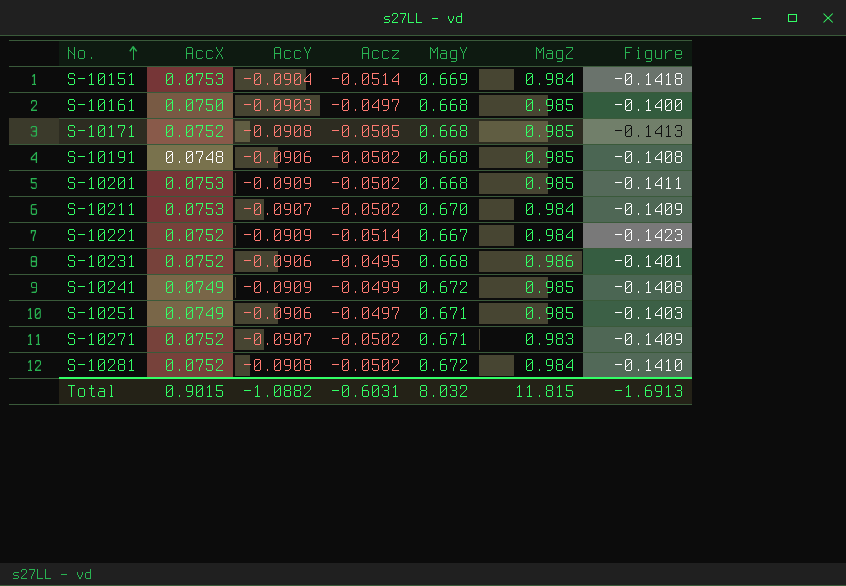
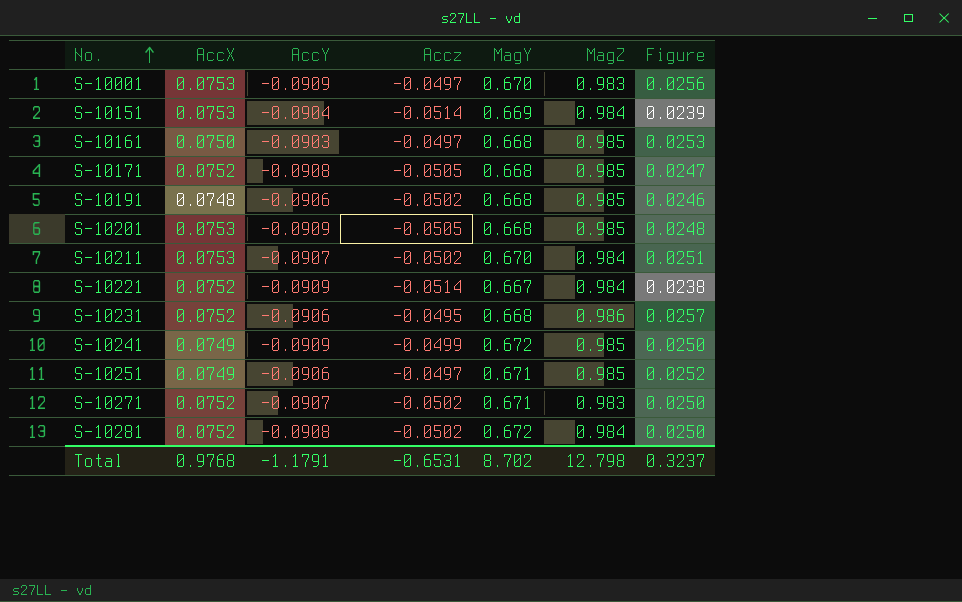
column Figure | formula: [AccY] + [Accz] -> [AccX] + [Accz]
row S-10001: none -> 0.0753 | -0.0909 | -0.0497 | 0.670 | 0.983 | 0.0256
S-10201 | Accz: -0.0502 -> -0.0505
Total | AccX: 0.9015 -> 0.9768
Total | AccY: -1.0882 -> -1.1791
Total | Accz: -0.6031 -> -0.6531
Total | MagY: 8.032 -> 8.702
Total | MagZ: 11.815 -> 12.798
Total | Figure: -1.6913 -> 0.3237

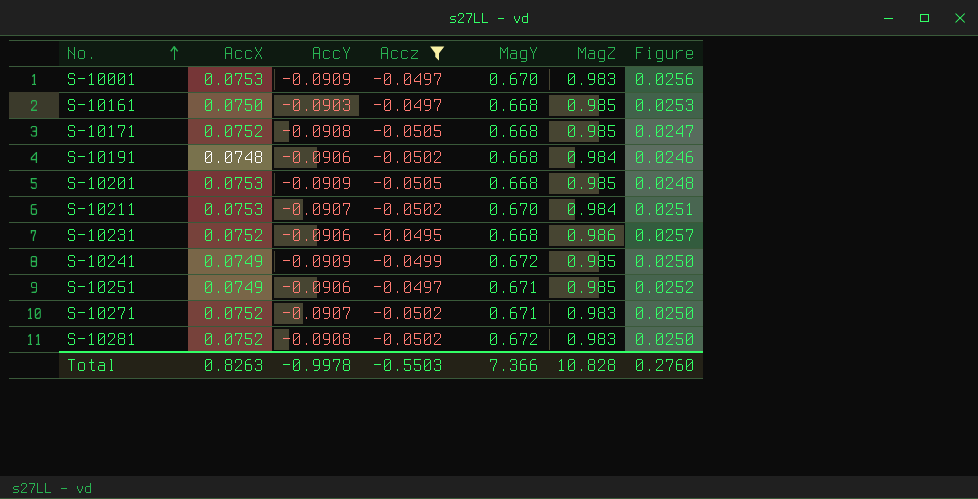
filter: none -> Accz != -0.0514
S-10191 | MagZ: 0.985 -> 0.984
S-10281 | MagZ: 0.984 -> 0.983
Total | AccX: 0.9768 -> 0.8263
Total | AccY: -1.1791 -> -0.9978
Total | Accz: -0.6531 -> -0.5503
Total | MagY: 8.702 -> 7.366
Total | MagZ: 12.798 -> 10.828
Total | Figure: 0.3237 -> 0.2760

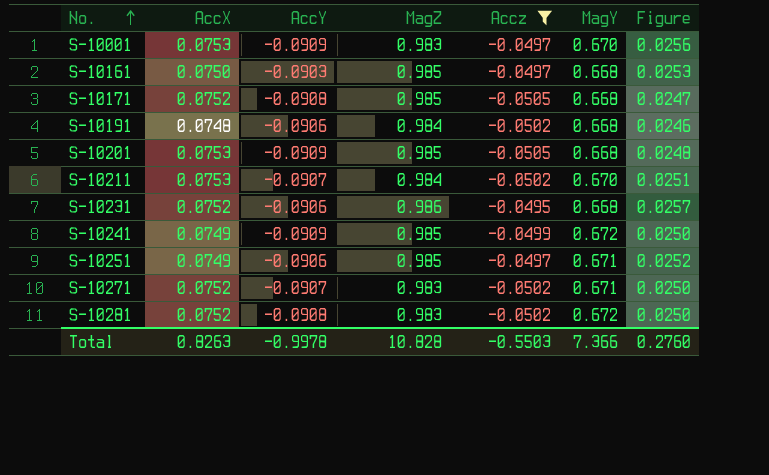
column MagZ | position: 6 -> 4

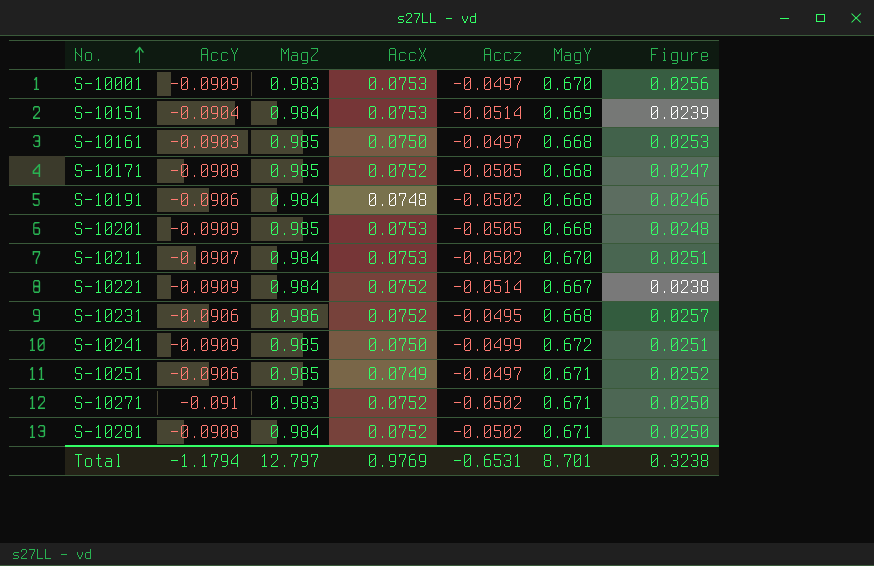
filter: Accz != -0.0514 -> none
column AccX | position: 2 -> 4
S-10241 | AccX: 0.0749 -> 0.0750
S-10241 | Figure: 0.0250 -> 0.0251
S-10271 | AccY: -0.0907 -> -0.091
S-10281 | MagZ: 0.983 -> 0.984
S-10281 | MagY: 0.672 -> 0.671
Total | AccY: -0.9978 -> -1.1794
Total | MagZ: 10.828 -> 12.797
Total | AccX: 0.8263 -> 0.9769
Total | Accz: -0.5503 -> -0.6531
Total | MagY: 7.366 -> 8.701
Total | Figure: 0.2760 -> 0.3238

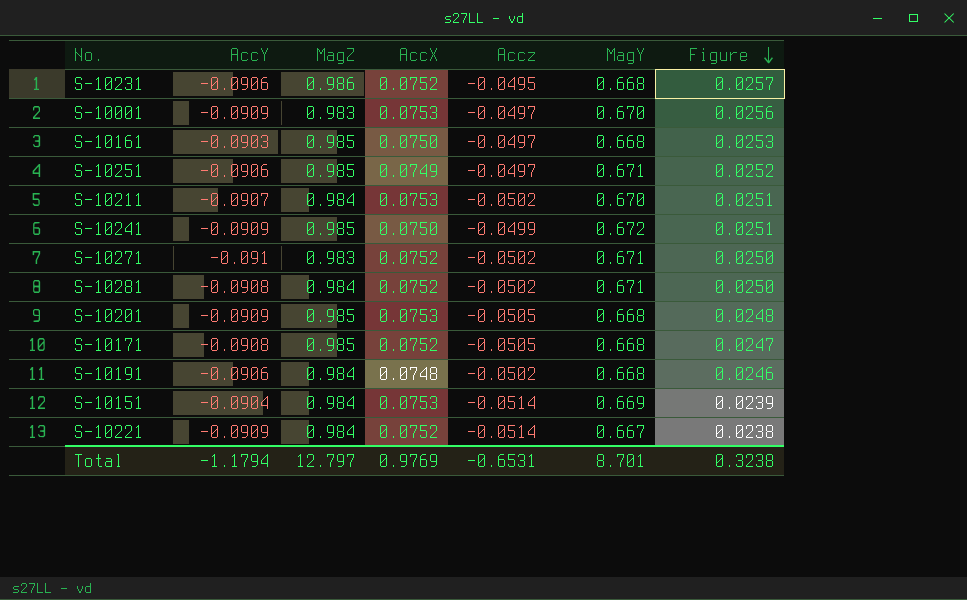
row order: No. ascending -> Figure descending

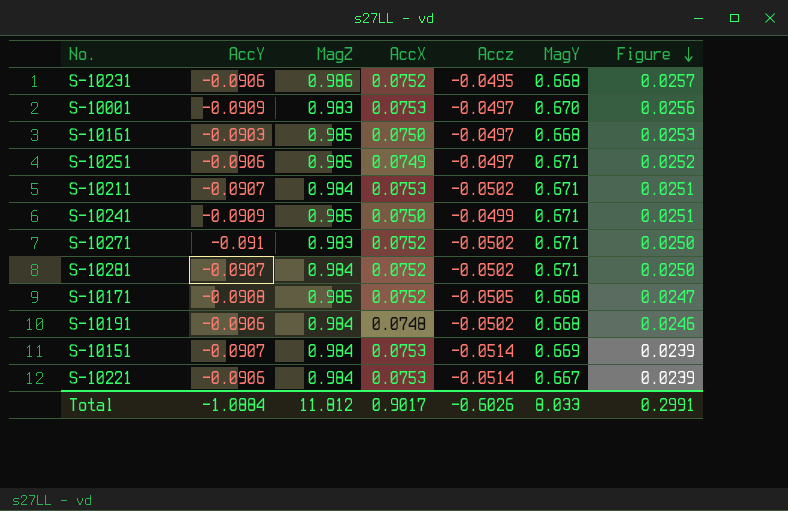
row S-10201: -0.0909 | 0.985 | 0.0753 | -0.0505 | 0.668 | 0.0248 -> none
S-10211 | MagY: 0.670 -> 0.671
S-10241 | MagY: 0.672 -> 0.671
S-10281 | AccY: -0.0908 -> -0.0907
S-10151 | AccY: -0.0904 -> -0.0907
S-10221 | AccY: -0.0909 -> -0.0906
S-10221 | AccX: 0.0752 -> 0.0753
S-10221 | Figure: 0.0238 -> 0.0239
Total | AccY: -1.1794 -> -1.0884
Total | MagZ: 12.797 -> 11.812
Total | AccX: 0.9769 -> 0.9017
Total | Accz: -0.6531 -> -0.6026
Total | MagY: 8.701 -> 8.033
Total | Figure: 0.3238 -> 0.2991

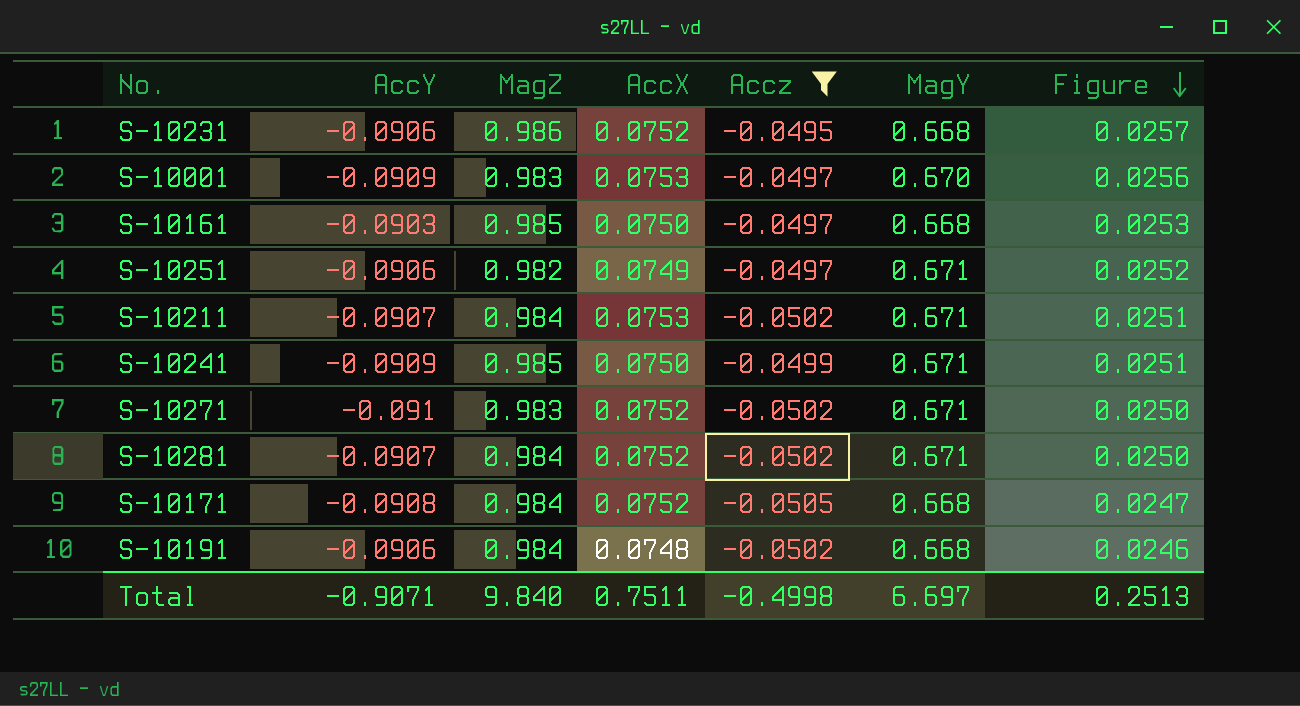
filter: none -> Accz != -0.0514
S-10251 | MagZ: 0.985 -> 0.982
S-10171 | MagZ: 0.985 -> 0.984
Total | AccY: -1.0884 -> -0.9071
Total | MagZ: 11.812 -> 9.840
Total | AccX: 0.9017 -> 0.7511
Total | Accz: -0.6026 -> -0.4998
Total | MagY: 8.033 -> 6.697
Total | Figure: 0.2991 -> 0.2513

